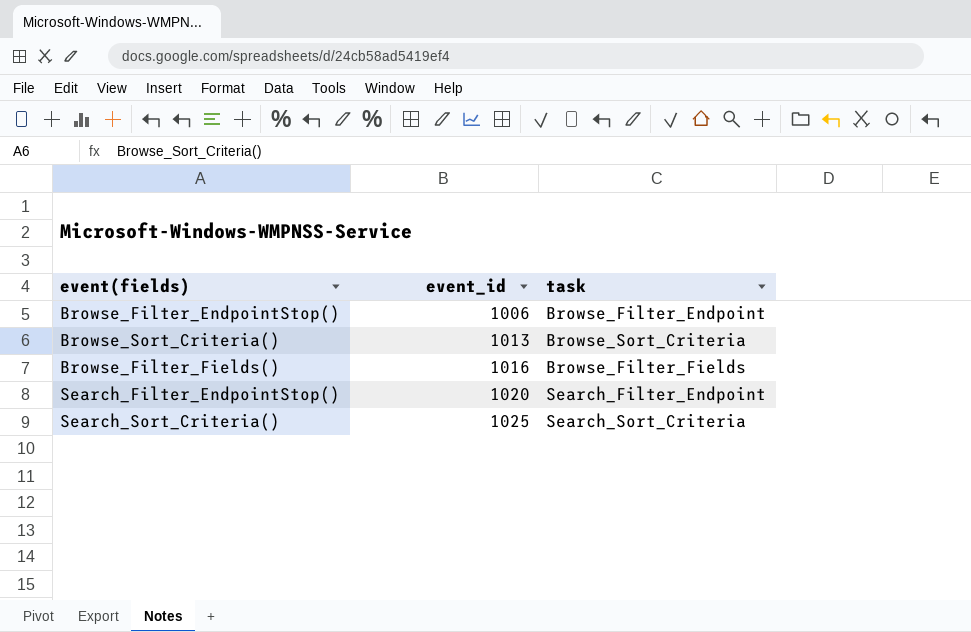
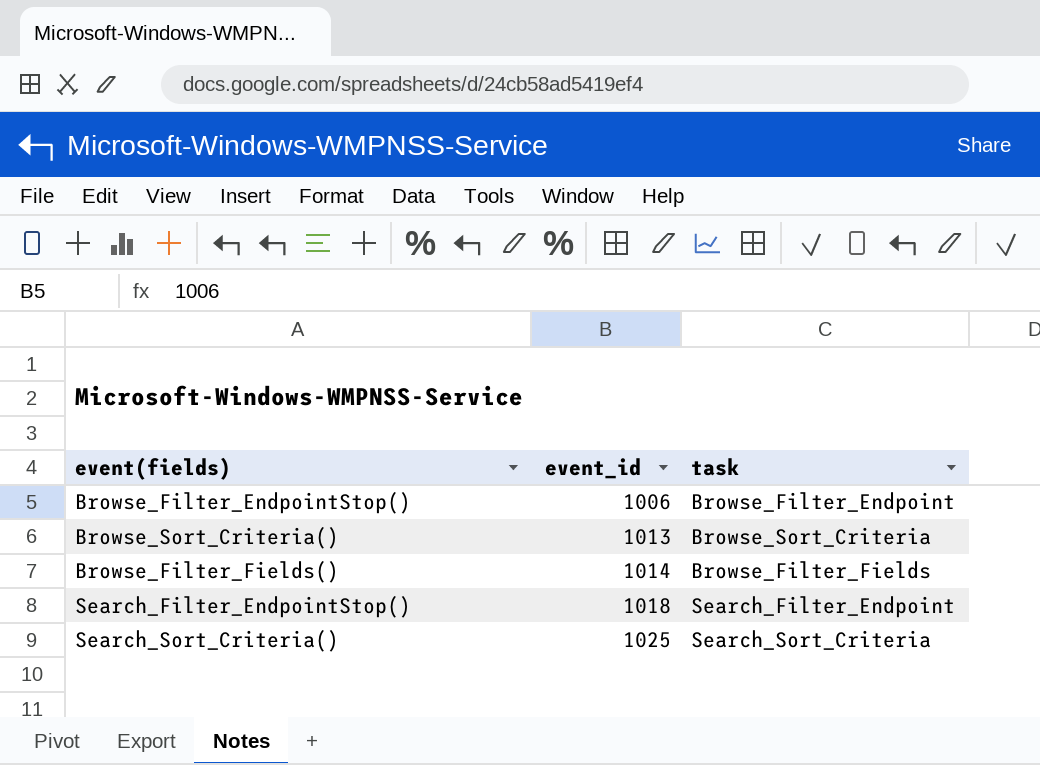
Browse_Filter_Fields() | event_id: 1016 -> 1014
Search_Filter_EndpointStop() | event_id: 1020 -> 1018

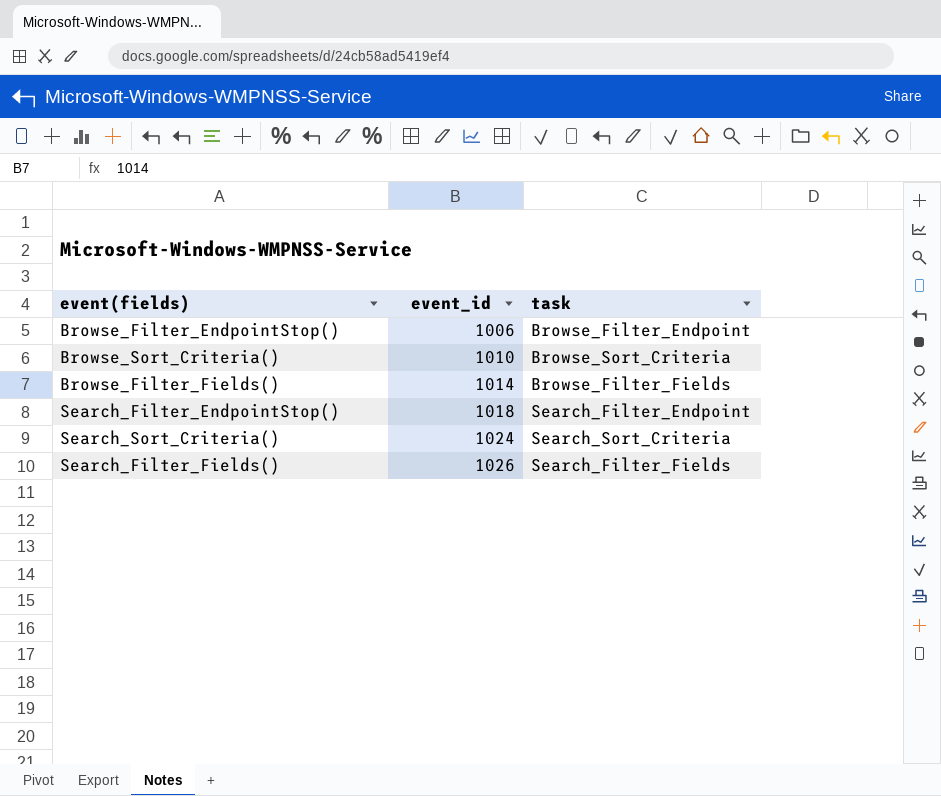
Browse_Sort_Criteria() | event_id: 1013 -> 1010
Search_Sort_Criteria() | event_id: 1025 -> 1024
row Search_Filter_Fields(): none -> 1026 | Search_Filter_Fields

